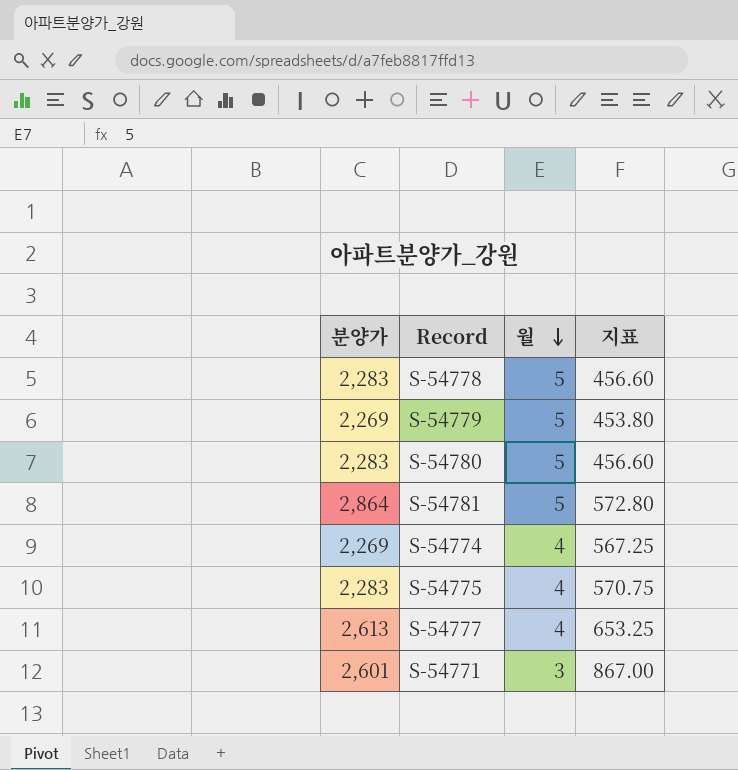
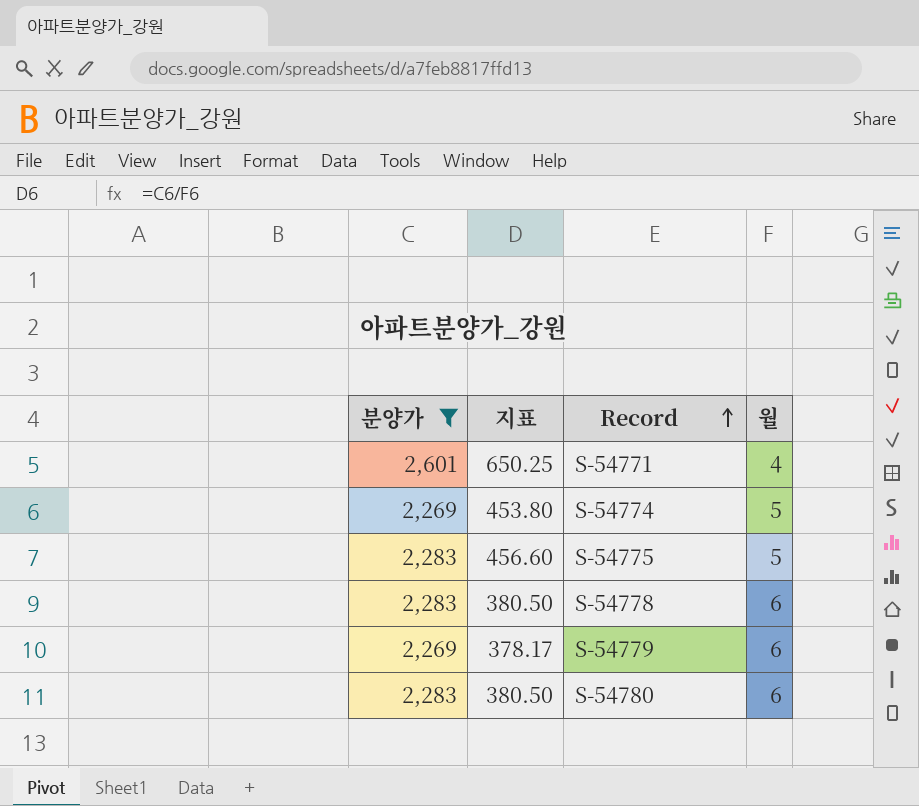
filter: none -> 분양가 <= 2,601
row order: 월 descending -> Record ascending
column 지표 | position: 4 -> 2
S-54771 | 지표: 867.00 -> 650.25
S-54771 | 월: 3 -> 4
S-54774 | 지표: 567.25 -> 453.80
S-54774 | 월: 4 -> 5
S-54775 | 지표: 570.75 -> 456.60
S-54775 | 월: 4 -> 5
S-54778 | 지표: 456.60 -> 380.50
S-54778 | 월: 5 -> 6
S-54779 | 지표: 453.80 -> 378.17
S-54779 | 월: 5 -> 6
S-54780 | 지표: 456.60 -> 380.50
S-54780 | 월: 5 -> 6

